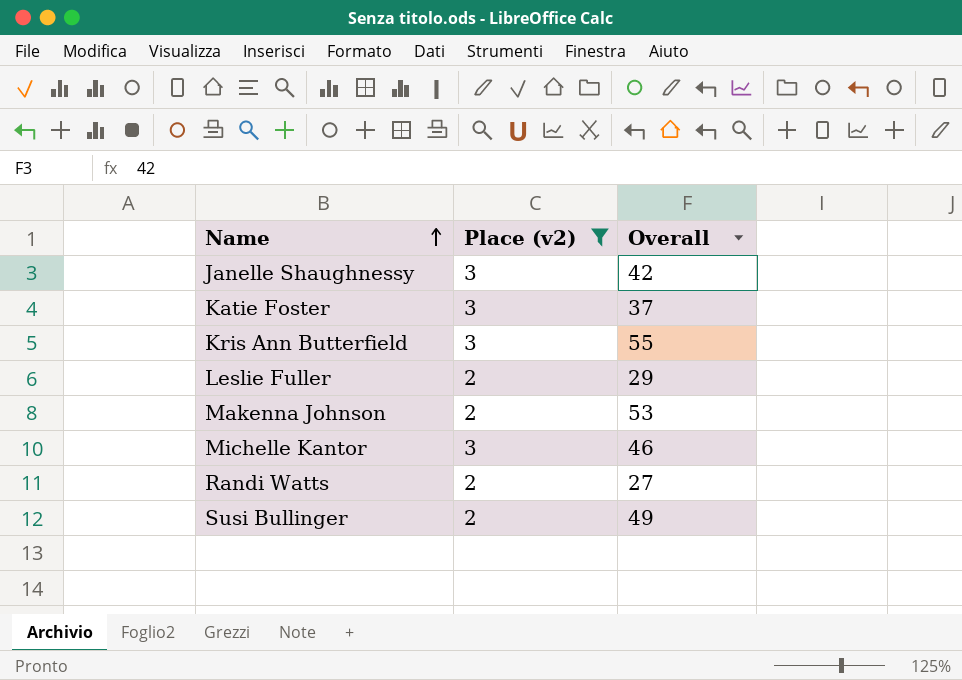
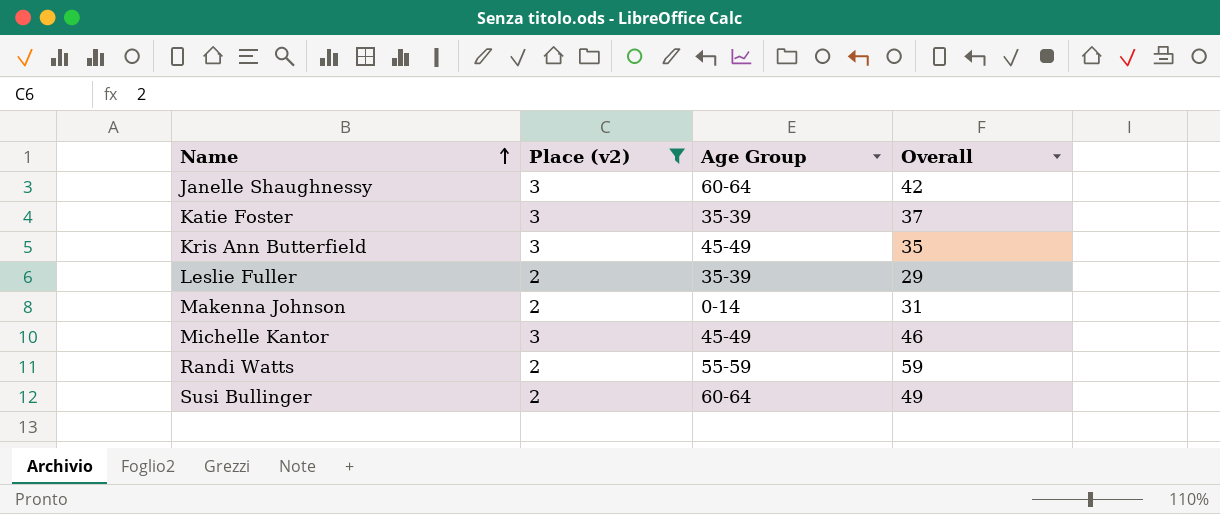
column Age Group | position: none -> 3
Kris Ann Butterfield | Overall: 55 -> 35
Makenna Johnson | Overall: 53 -> 31
Randi Watts | Overall: 27 -> 59

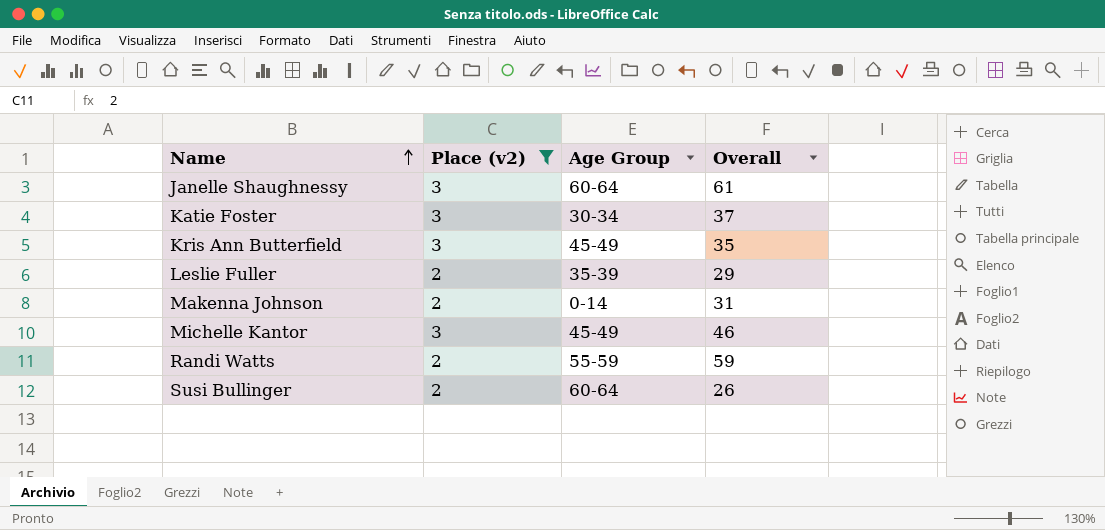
Janelle Shaughnessy | Overall: 42 -> 61
Katie Foster | Age Group: 35-39 -> 30-34
Susi Bullinger | Overall: 49 -> 26

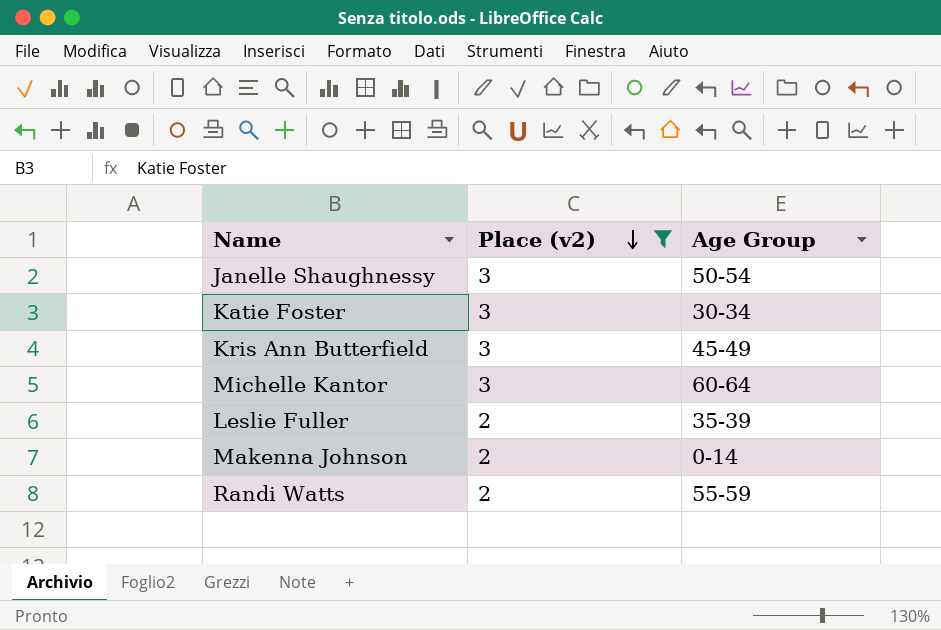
row order: Name ascending -> Place (v2) descending
column Overall | position: 4 -> none
row Susi Bullinger: 2 | 60-64 | 26 -> none
Janelle Shaughnessy | Age Group: 60-64 -> 50-54
Michelle Kantor | Age Group: 45-49 -> 60-64

